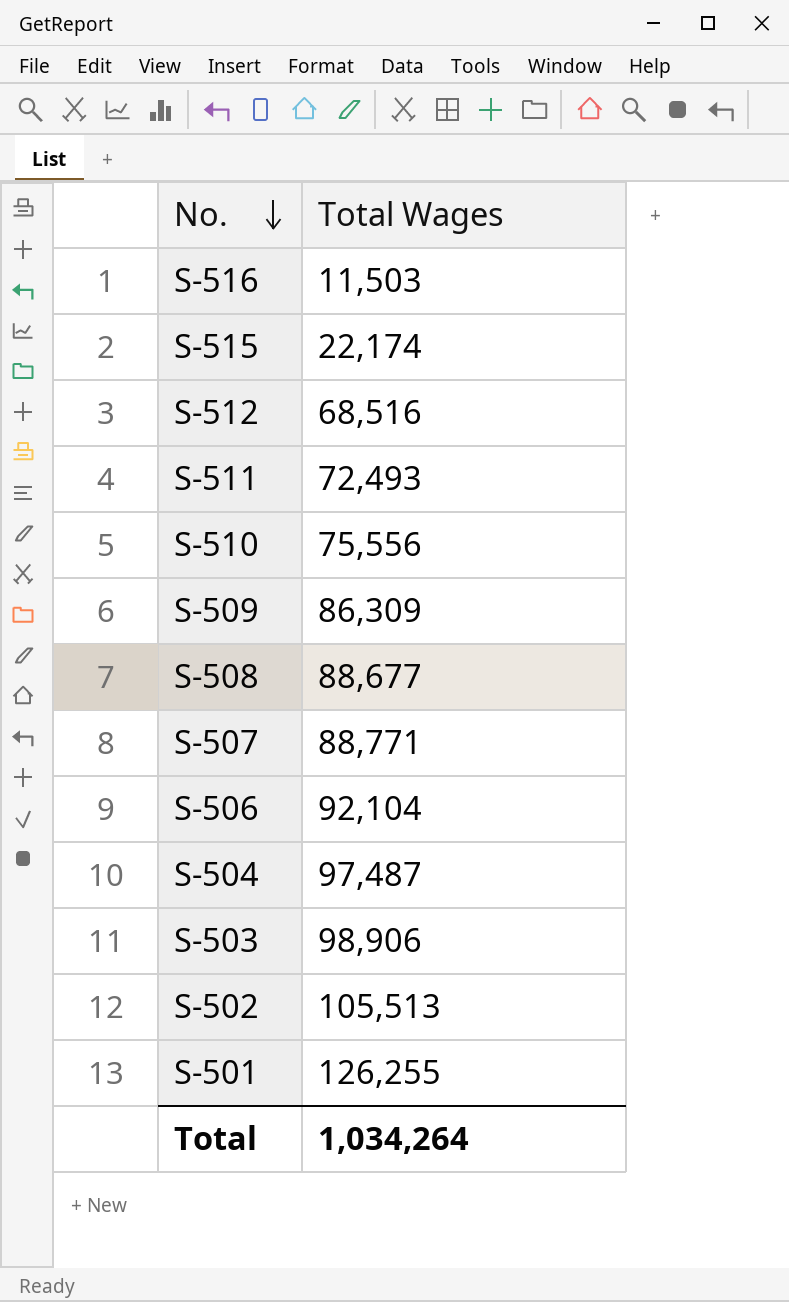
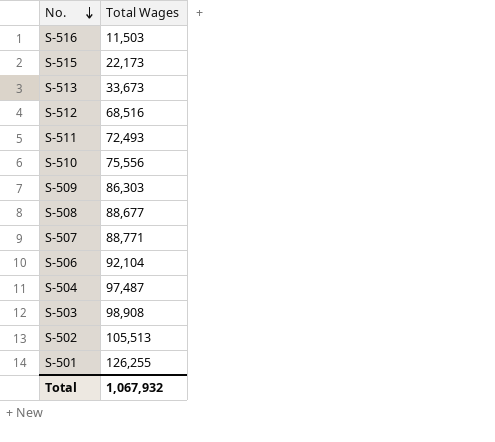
S-515 | Total Wages: 22,174 -> 22,173
row S-513: none -> 33,673
S-509 | Total Wages: 86,309 -> 86,303
S-503 | Total Wages: 98,906 -> 98,908
Total | Total Wages: 1,034,264 -> 1,067,932

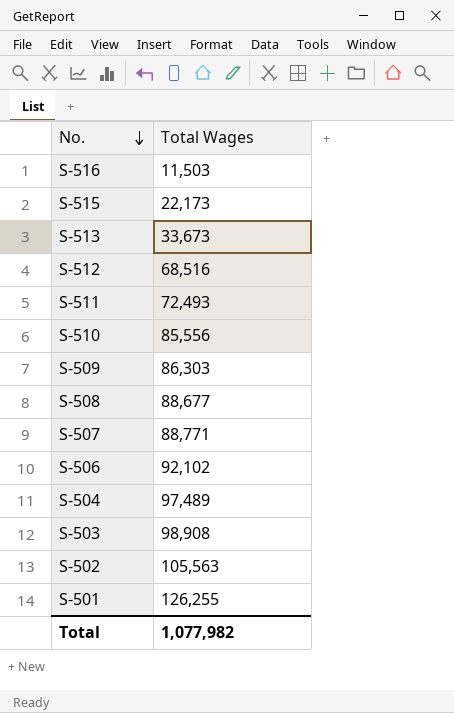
S-510 | Total Wages: 75,556 -> 85,556
S-506 | Total Wages: 92,104 -> 92,102
S-504 | Total Wages: 97,487 -> 97,489
S-502 | Total Wages: 105,513 -> 105,563
Total | Total Wages: 1,067,932 -> 1,077,982

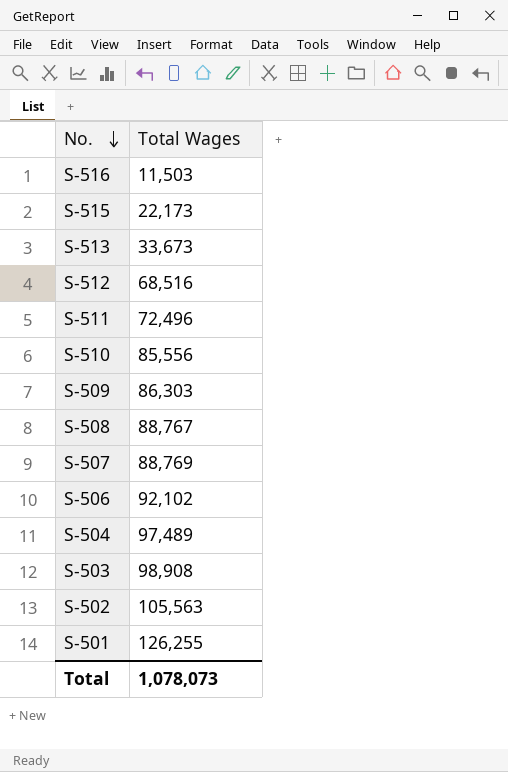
S-511 | Total Wages: 72,493 -> 72,496
S-508 | Total Wages: 88,677 -> 88,767
S-507 | Total Wages: 88,771 -> 88,769
Total | Total Wages: 1,077,982 -> 1,078,073

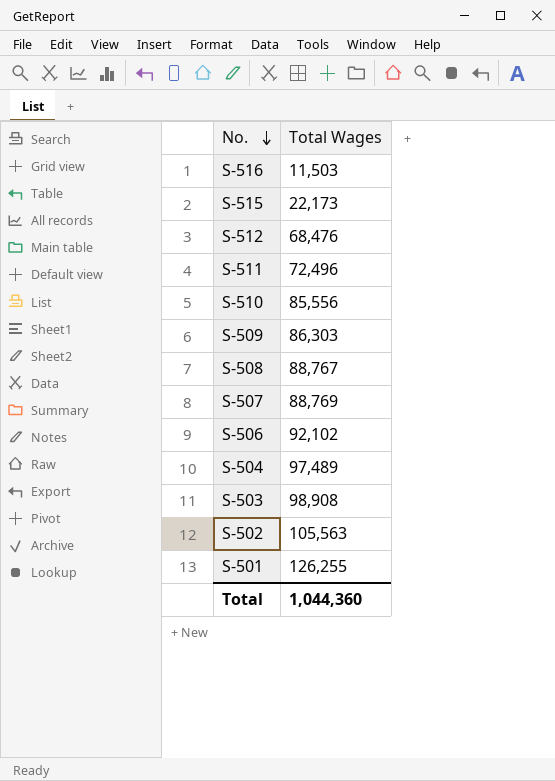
row S-513: 33,673 -> none
S-512 | Total Wages: 68,516 -> 68,476
Total | Total Wages: 1,078,073 -> 1,044,360

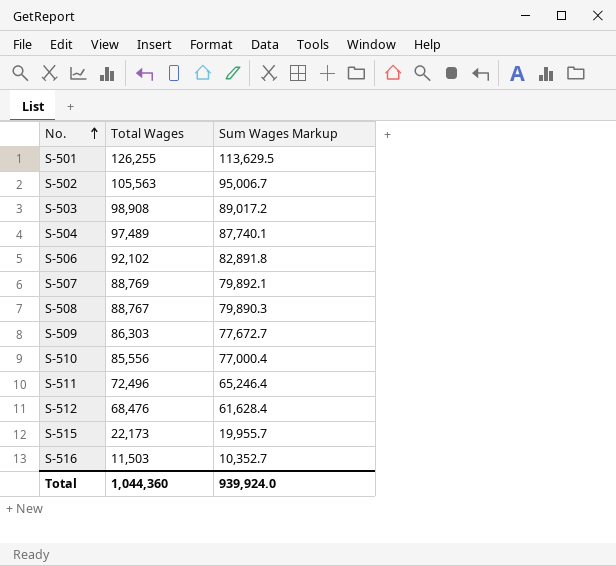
row order: No. descending -> No. ascending
column Sum Wages Markup | formula: none -> [Total Wages] * 0.9

